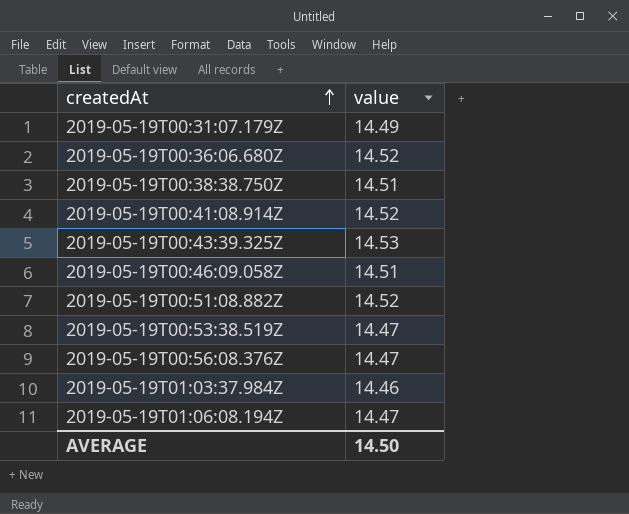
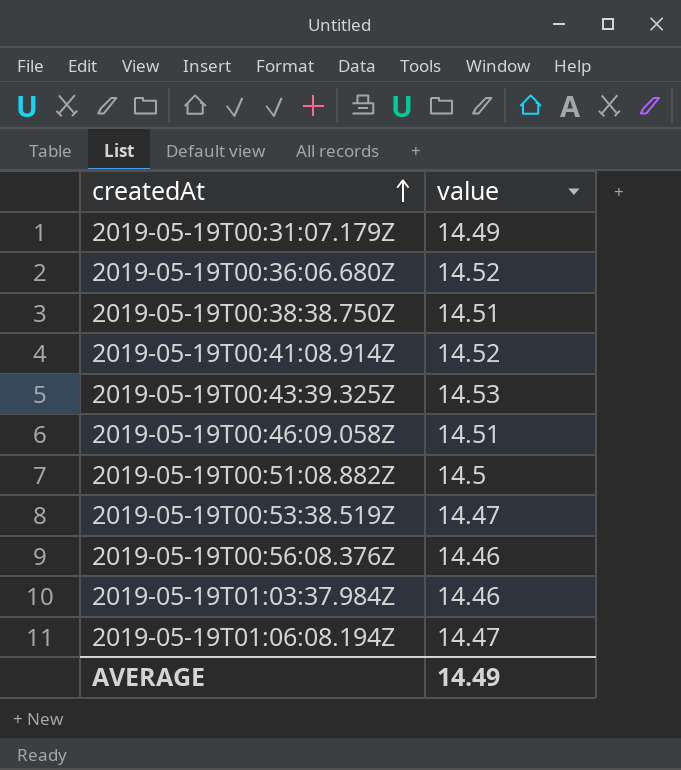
2019-05-19T00:51:08.882Z | value: 14.52 -> 14.5
2019-05-19T00:56:08.376Z | value: 14.47 -> 14.46
AVERAGE | value: 14.50 -> 14.49

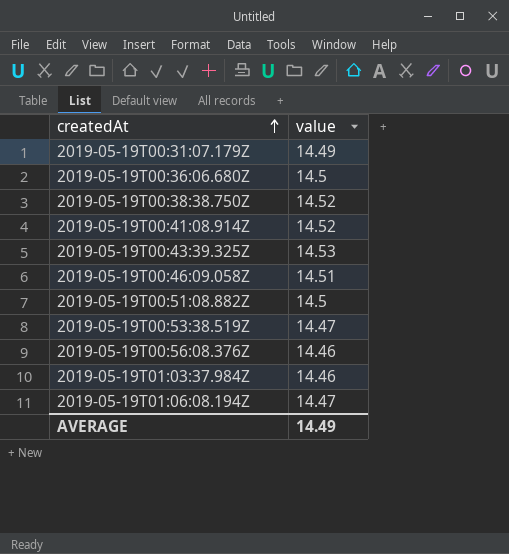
2019-05-19T00:36:06.680Z | value: 14.52 -> 14.5
2019-05-19T00:38:38.750Z | value: 14.51 -> 14.52

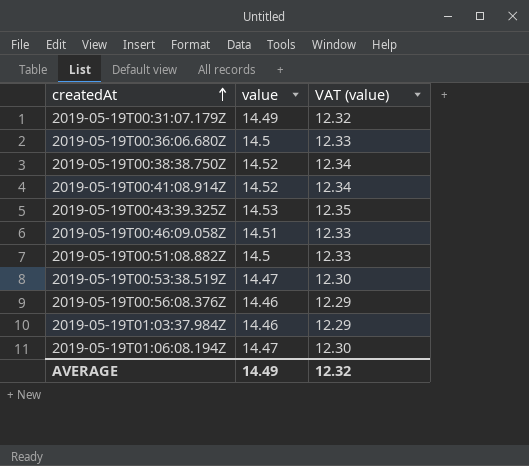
column VAT (value) | formula: none -> [value] * 0.85

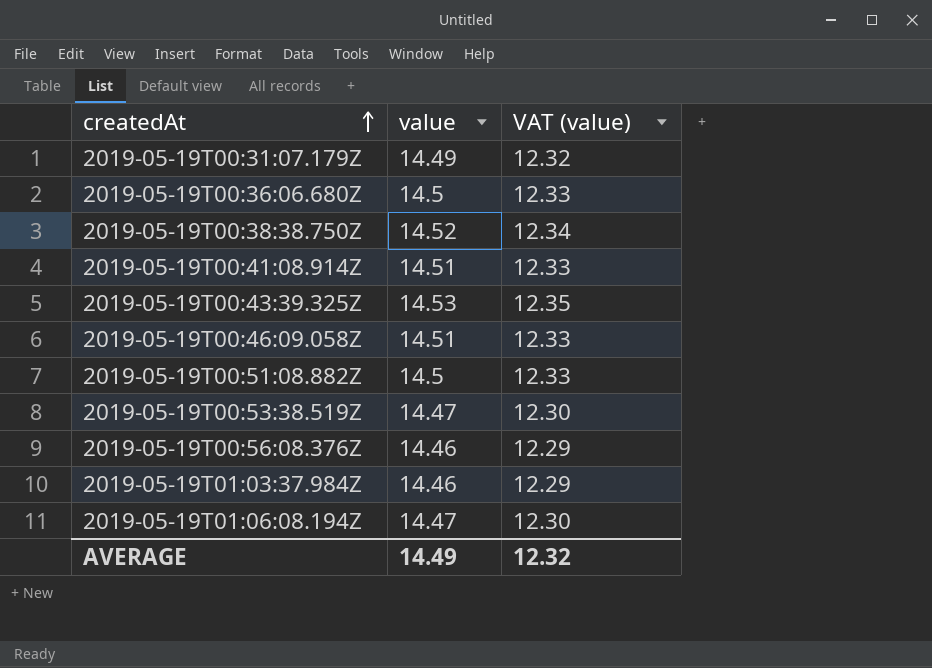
2019-05-19T00:41:08.914Z | value: 14.52 -> 14.51
2019-05-19T00:41:08.914Z | VAT (value): 12.34 -> 12.33

